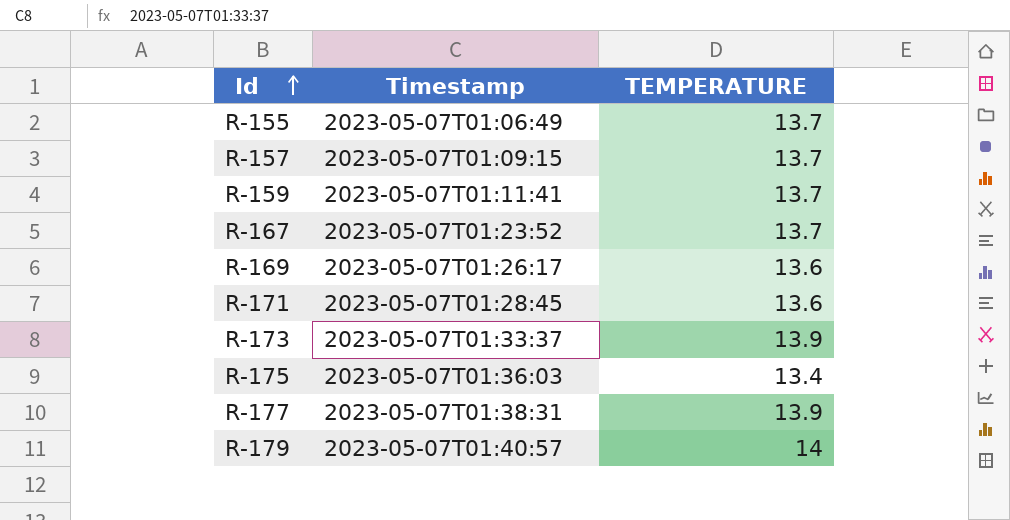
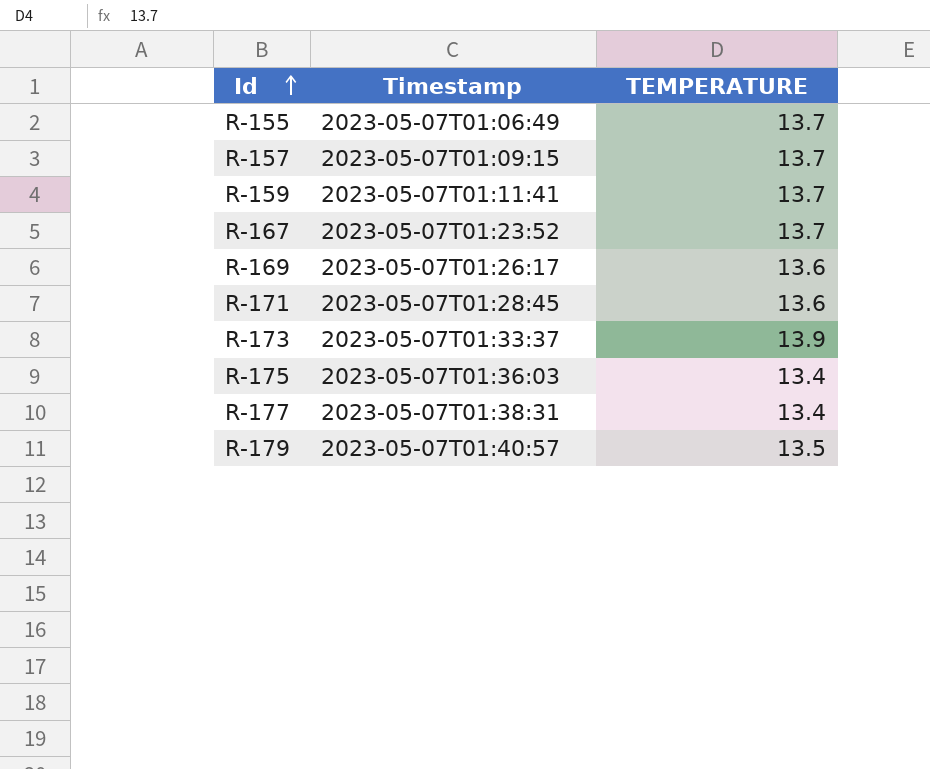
R-177 | TEMPERATURE: 13.9 -> 13.4
R-179 | TEMPERATURE: 14 -> 13.5

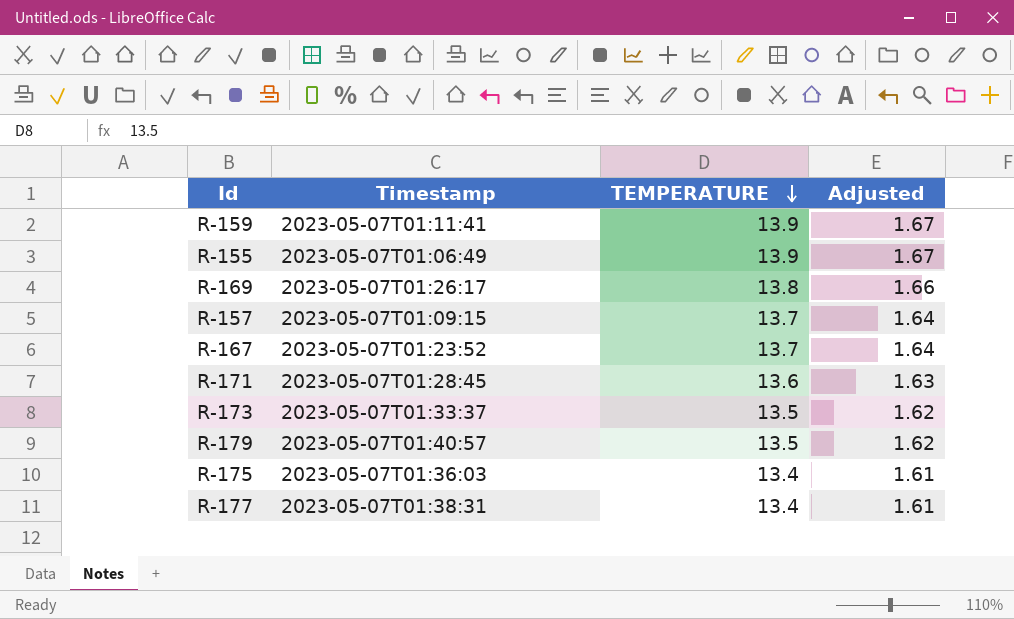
row order: Id ascending -> TEMPERATURE descending
column Adjusted | formula: none -> [TEMPERATURE] * 0.12
R-159 | TEMPERATURE: 13.7 -> 13.9
R-155 | TEMPERATURE: 13.7 -> 13.9
R-169 | TEMPERATURE: 13.6 -> 13.8
R-173 | TEMPERATURE: 13.9 -> 13.5

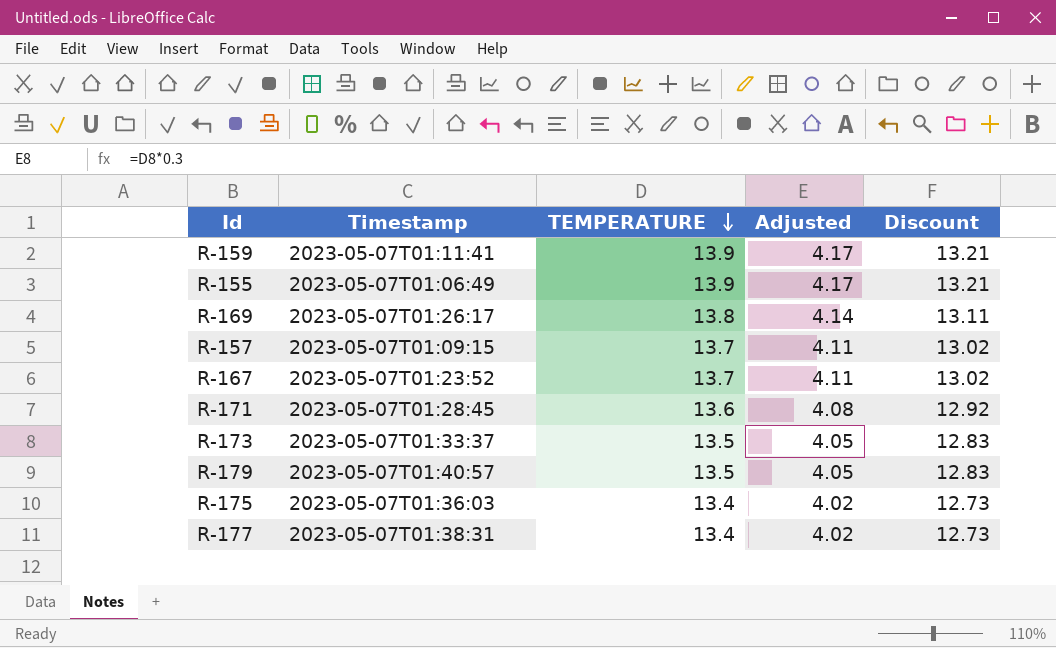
column Adjusted | formula: [TEMPERATURE] * 0.12 -> [TEMPERATURE] * 0.3
column Discount | formula: none -> [TEMPERATURE] * 0.95

